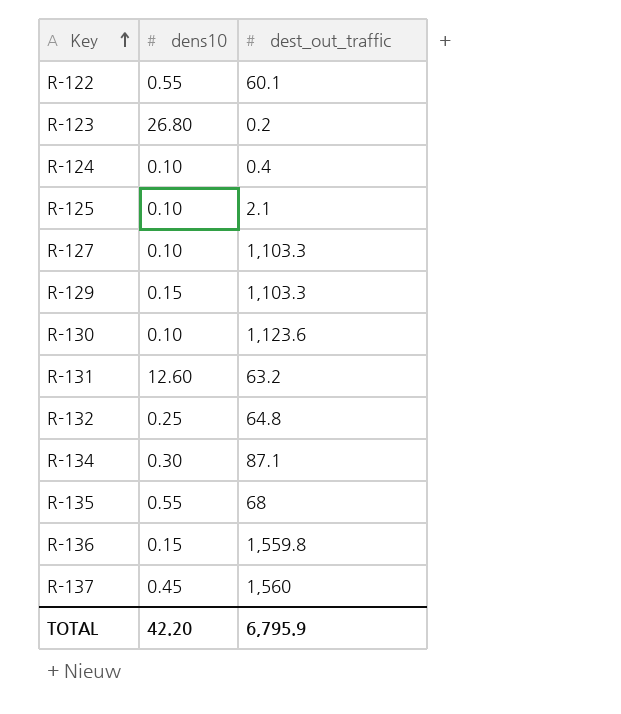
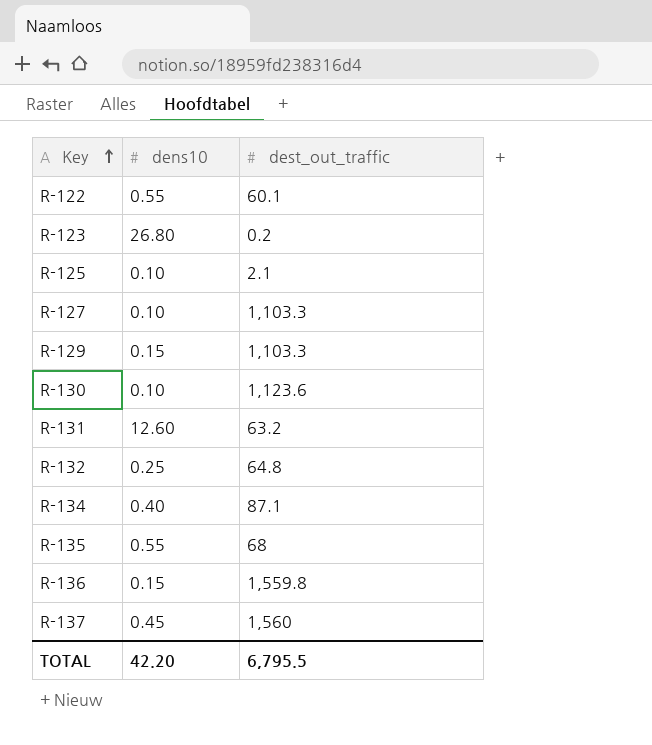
row R-124: 0.10 | 0.4 -> none
R-134 | dens10: 0.30 -> 0.40
TOTAL | dest_out_traffic: 6,795.9 -> 6,795.5

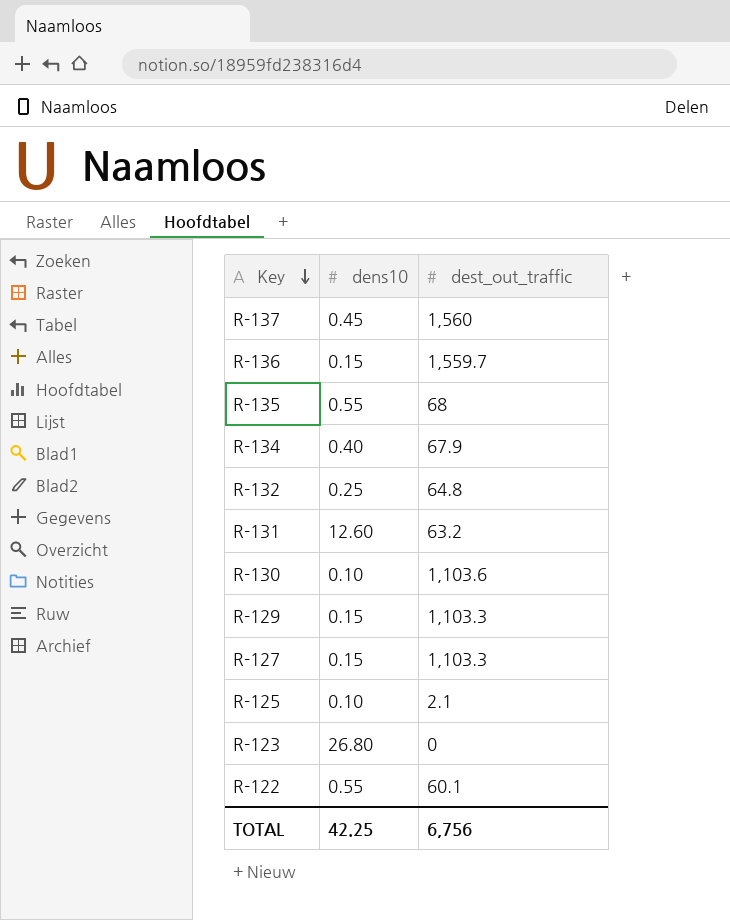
row order: Key ascending -> Key descending
R-136 | dest_out_traffic: 1,559.8 -> 1,559.7
R-134 | dest_out_traffic: 87.1 -> 67.9
R-130 | dest_out_traffic: 1,123.6 -> 1,103.6
R-127 | dens10: 0.10 -> 0.15
R-123 | dest_out_traffic: 0.2 -> 0
TOTAL | dens10: 42.20 -> 42.25
TOTAL | dest_out_traffic: 6,795.5 -> 6,756

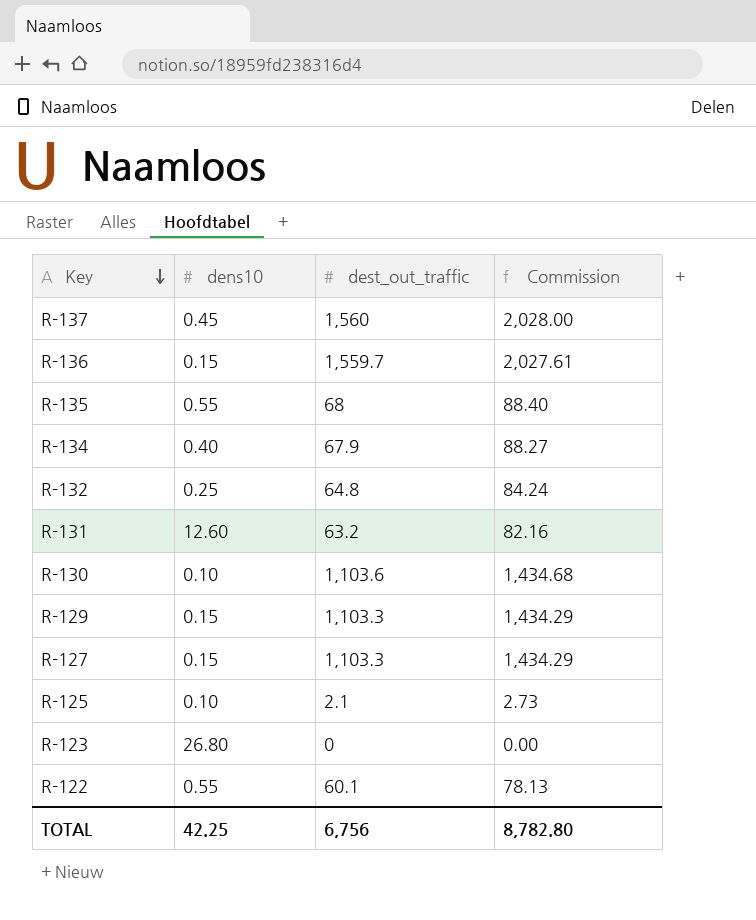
column Commission | formula: none -> [dest_out_traffic] * 1.3

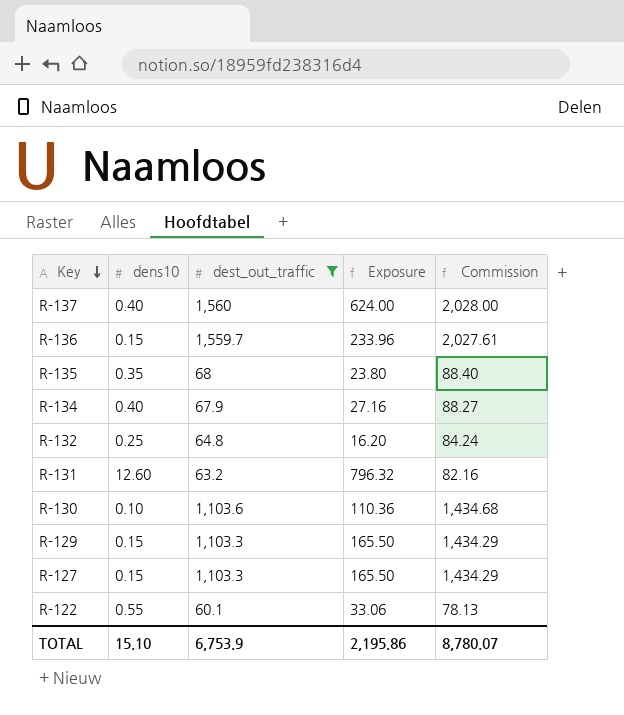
filter: none -> dest_out_traffic >= 60.1
column Exposure | formula: none -> [dens10] * [dest_out_traffic]
R-137 | dens10: 0.45 -> 0.40
R-135 | dens10: 0.55 -> 0.35
TOTAL | dens10: 42.25 -> 15.10
TOTAL | dest_out_traffic: 6,756 -> 6,753.9
TOTAL | Commission: 8,782.80 -> 8,780.07

